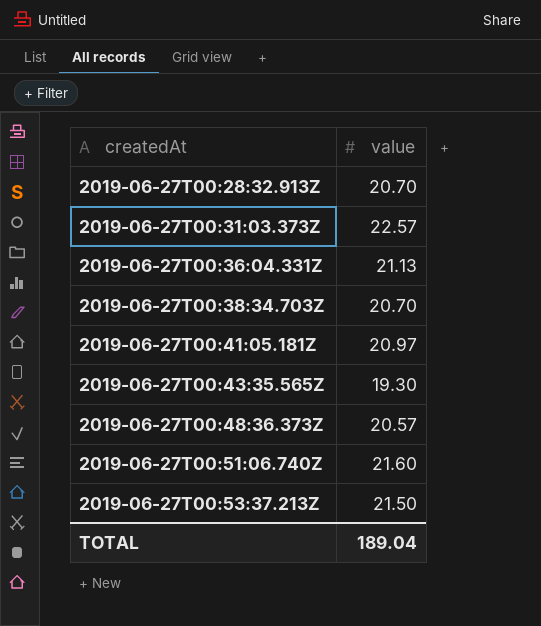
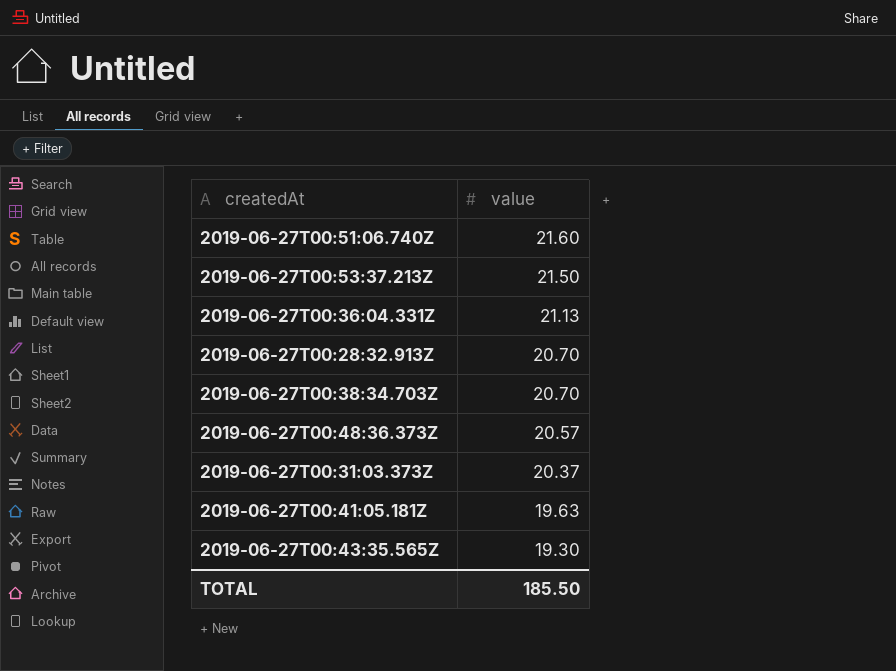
row order: createdAt ascending -> value descending
2019-06-27T00:31:03.373Z | value: 22.57 -> 20.37
2019-06-27T00:41:05.181Z | value: 20.97 -> 19.63
TOTAL | value: 189.04 -> 185.50

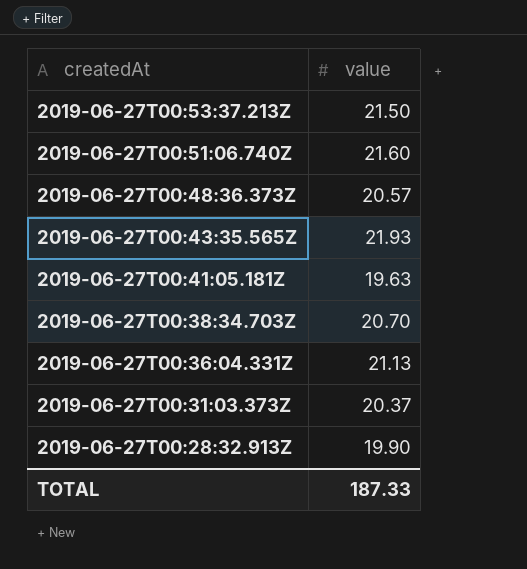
row order: value descending -> createdAt descending
2019-06-27T00:43:35.565Z | value: 19.30 -> 21.93
2019-06-27T00:28:32.913Z | value: 20.70 -> 19.90
TOTAL | value: 185.50 -> 187.33

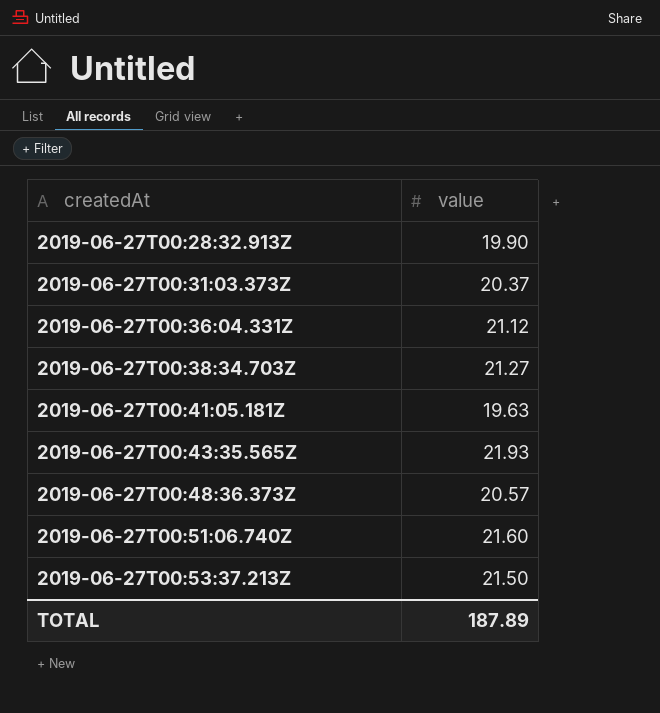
row order: createdAt descending -> createdAt ascending
2019-06-27T00:36:04.331Z | value: 21.13 -> 21.12
2019-06-27T00:38:34.703Z | value: 20.70 -> 21.27
TOTAL | value: 187.33 -> 187.89

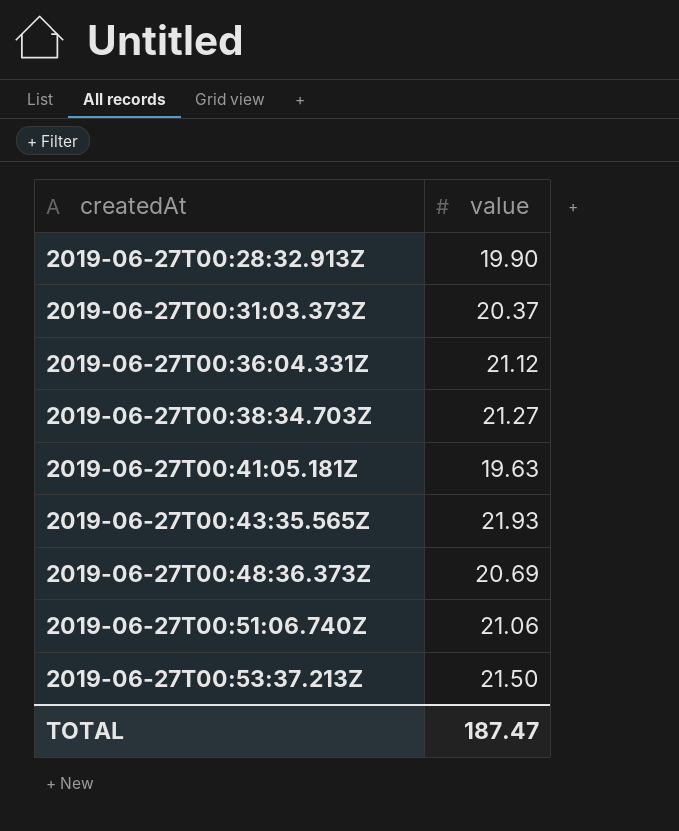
2019-06-27T00:48:36.373Z | value: 20.57 -> 20.69
2019-06-27T00:51:06.740Z | value: 21.60 -> 21.06
TOTAL | value: 187.89 -> 187.47

